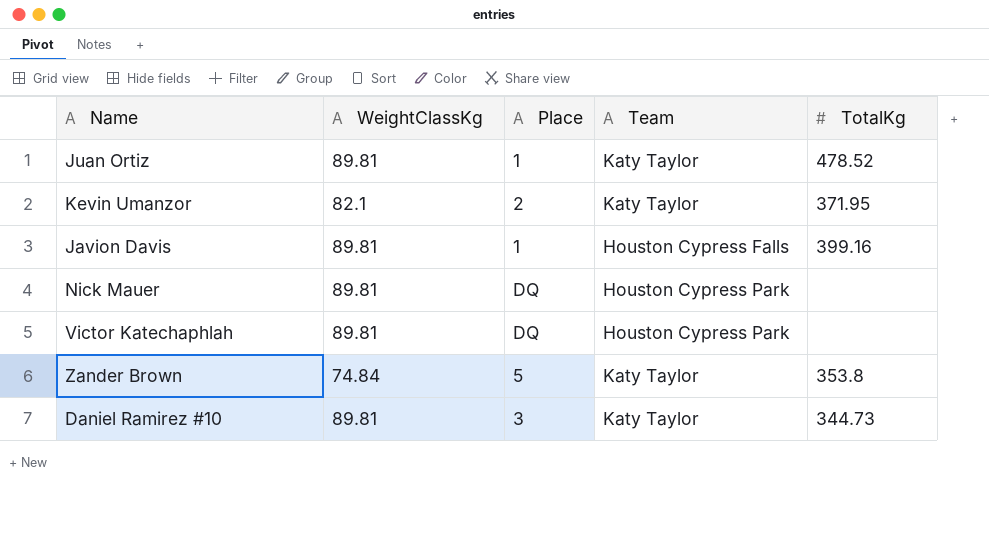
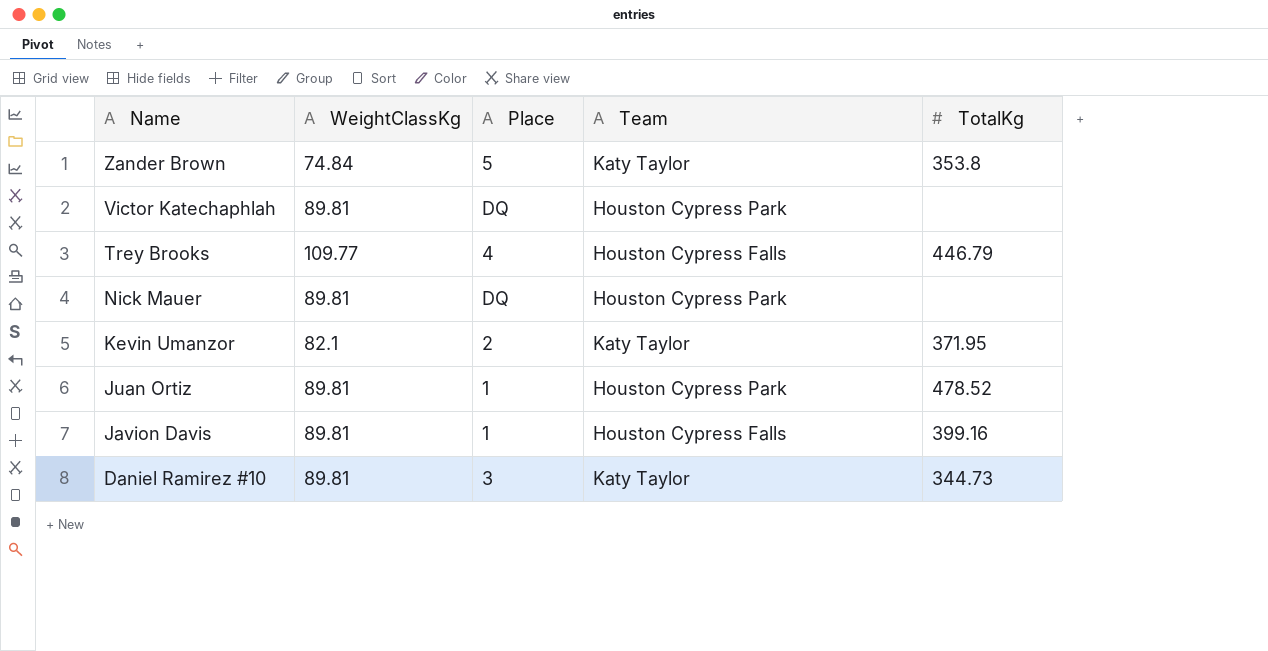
row order: none -> Name descending
row Trey Brooks: none -> 109.77 | 4 | Houston Cypress Falls | 446.79
Juan Ortiz | Team: Katy Taylor -> Houston Cypress Park

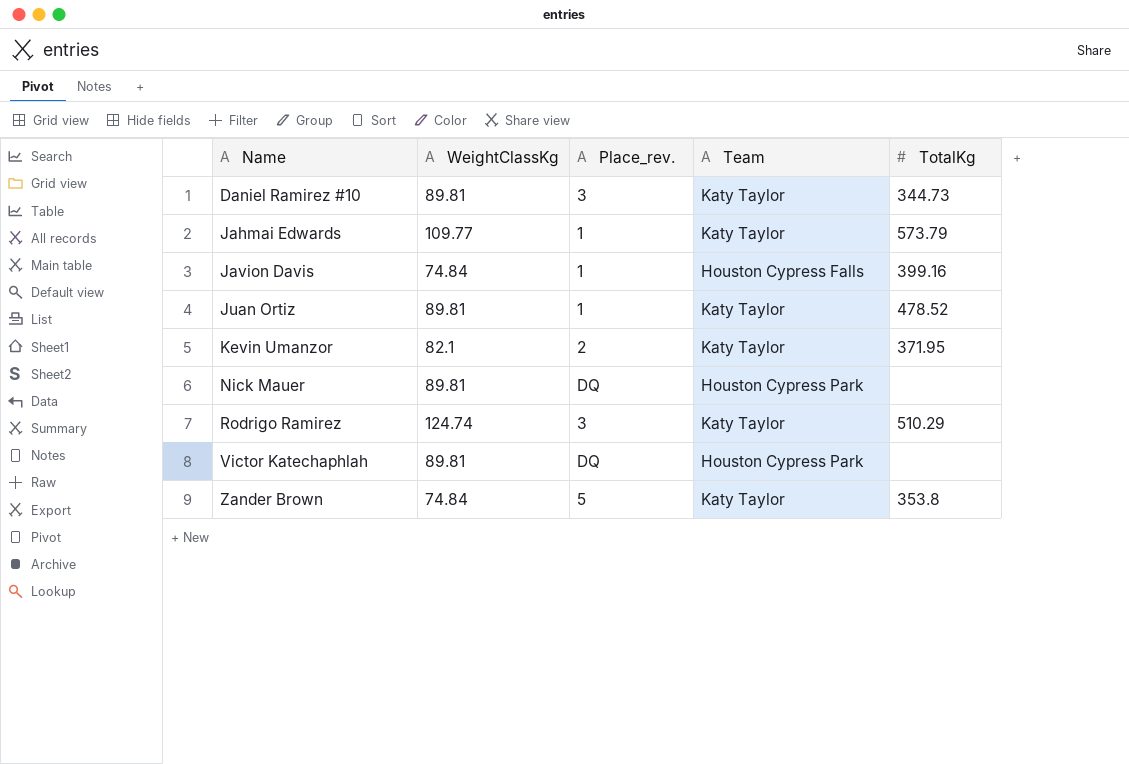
row order: Name descending -> Name ascending
column name: Place -> Place_rev.
row Trey Brooks: 109.77 | 4 | Houston Cypress Falls | 446.79 -> none
row Jahmai Edwards: none -> 109.77 | 1 | Katy Taylor | 573.79
Javion Davis | WeightClassKg: 89.81 -> 74.84
Juan Ortiz | Team: Houston Cypress Park -> Katy Taylor
row Rodrigo Ramirez: none -> 124.74 | 3 | Katy Taylor | 510.29

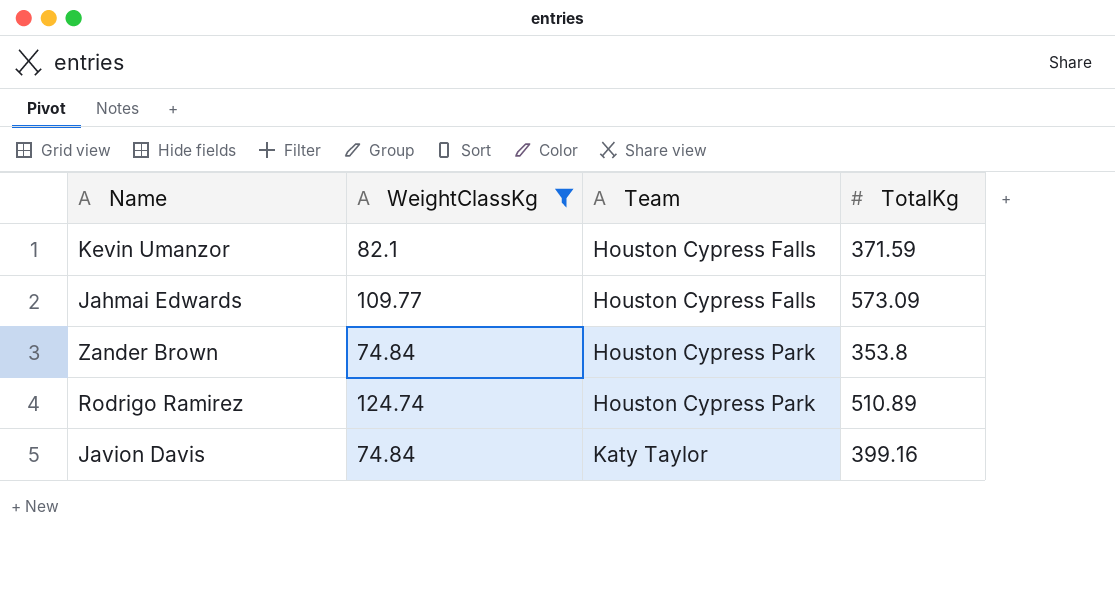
filter: none -> WeightClassKg != 89.81
row order: Name ascending -> Team ascending
column Place_rev. | position: 3 -> none
Kevin Umanzor | Team: Katy Taylor -> Houston Cypress Falls
Kevin Umanzor | TotalKg: 371.95 -> 371.59
Jahmai Edwards | Team: Katy Taylor -> Houston Cypress Falls
Jahmai Edwards | TotalKg: 573.79 -> 573.09
Zander Brown | Team: Katy Taylor -> Houston Cypress Park
Rodrigo Ramirez | Team: Katy Taylor -> Houston Cypress Park
Rodrigo Ramirez | TotalKg: 510.29 -> 510.89
Javion Davis | Team: Houston Cypress Falls -> Katy Taylor

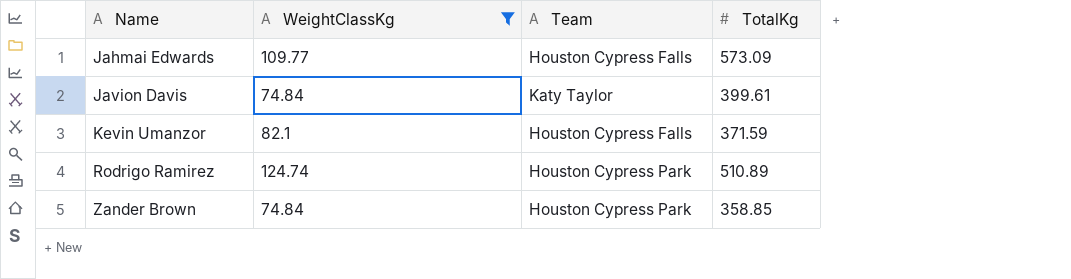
row order: Team ascending -> Name ascending
Javion Davis | TotalKg: 399.16 -> 399.61
Zander Brown | TotalKg: 353.8 -> 358.85

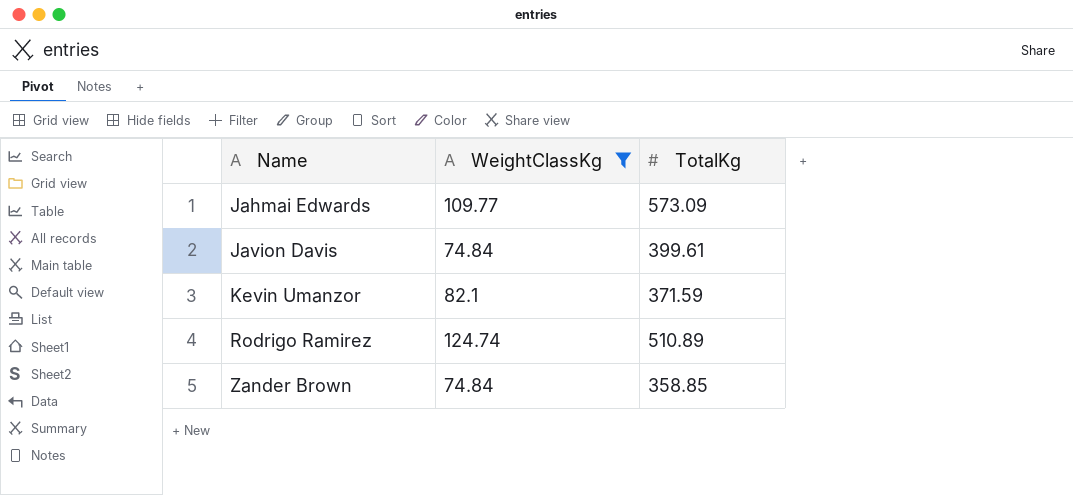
column Team | position: 3 -> none

